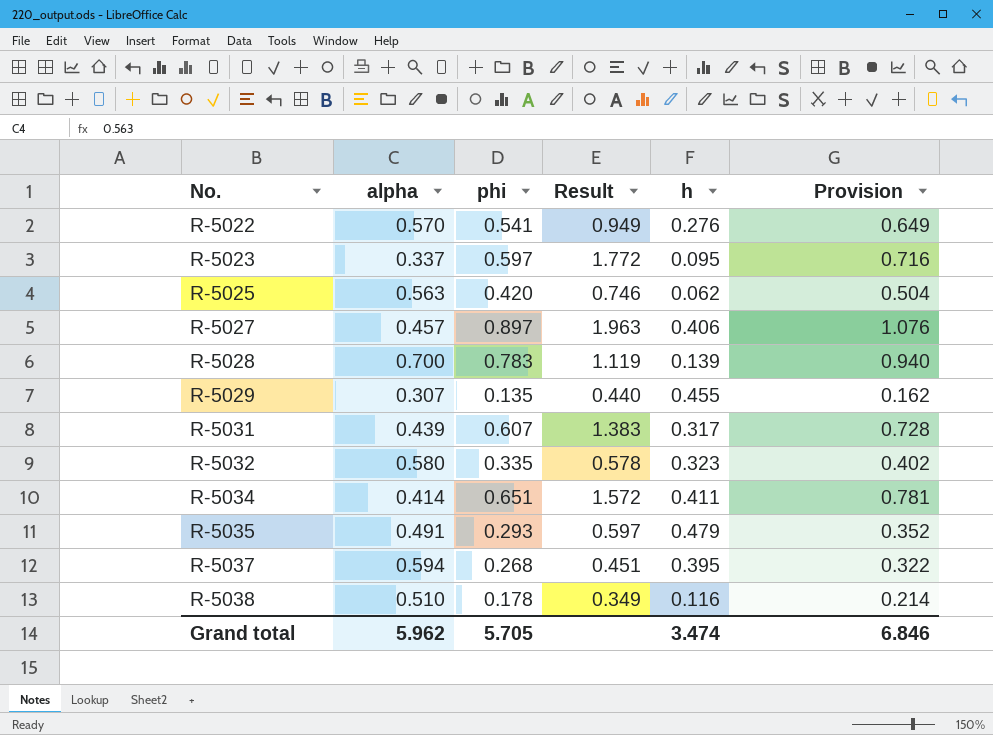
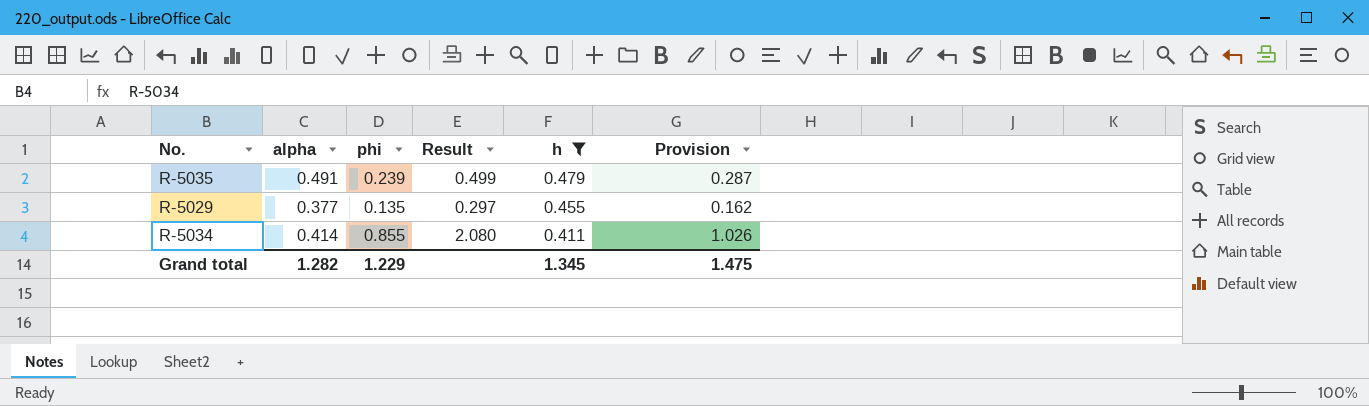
filter: none -> h >= 0.411
row order: No. ascending -> h descending
column Result | formula: [phi] / [alpha] -> [phi] / [h]
R-5035 | phi: 0.293 -> 0.239
R-5035 | Provision: 0.352 -> 0.287
R-5029 | alpha: 0.307 -> 0.377
R-5034 | phi: 0.651 -> 0.855
R-5034 | Provision: 0.781 -> 1.026
Grand total | alpha: 5.962 -> 1.282
Grand total | phi: 5.705 -> 1.229
Grand total | h: 3.474 -> 1.345
Grand total | Provision: 6.846 -> 1.475

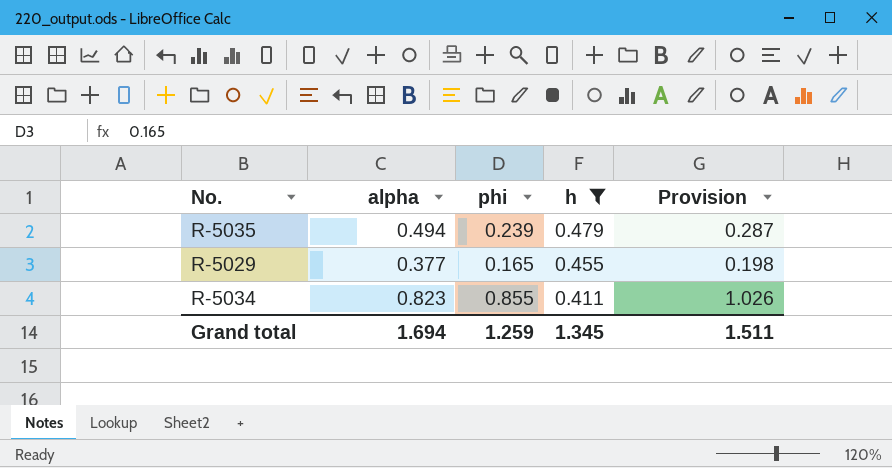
column Result | formula: [phi] / [h] -> none
R-5035 | alpha: 0.491 -> 0.494
R-5029 | phi: 0.135 -> 0.165
R-5029 | Provision: 0.162 -> 0.198
R-5034 | alpha: 0.414 -> 0.823
Grand total | alpha: 1.282 -> 1.694
Grand total | phi: 1.229 -> 1.259
Grand total | Provision: 1.475 -> 1.511

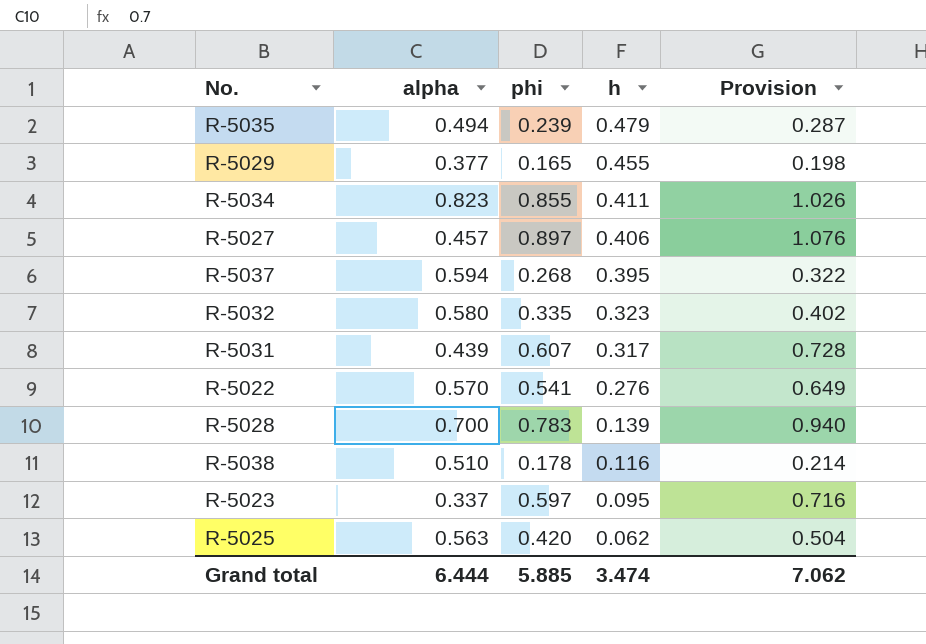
filter: h >= 0.411 -> none
Grand total | alpha: 1.694 -> 6.444
Grand total | phi: 1.259 -> 5.885
Grand total | h: 1.345 -> 3.474
Grand total | Provision: 1.511 -> 7.062

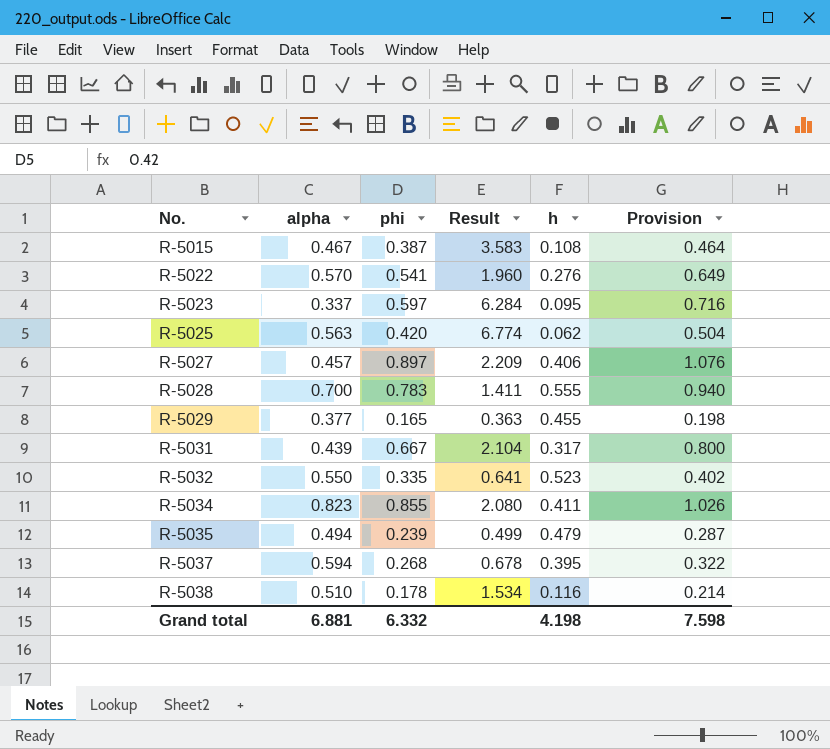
row order: h descending -> No. ascending
column Result | formula: none -> [phi] / [h]
row R-5015: none -> 0.467 | 0.387 | 3.583 | 0.108 | 0.464
R-5028 | h: 0.139 -> 0.555
R-5031 | phi: 0.607 -> 0.667
R-5031 | Provision: 0.728 -> 0.800
R-5032 | alpha: 0.580 -> 0.550
R-5032 | h: 0.323 -> 0.523
Grand total | alpha: 6.444 -> 6.881
Grand total | phi: 5.885 -> 6.332
Grand total | h: 3.474 -> 4.198
Grand total | Provision: 7.062 -> 7.598

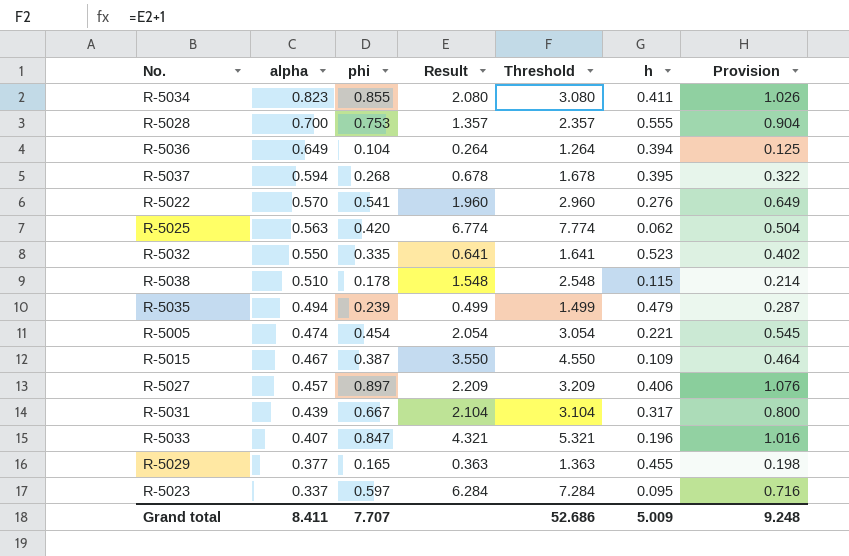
row order: No. ascending -> alpha descending
column Threshold | formula: none -> [Result] + 1
R-5028 | phi: 0.783 -> 0.753
R-5028 | Result: 1.411 -> 1.357
R-5028 | Provision: 0.940 -> 0.904
row R-5036: none -> 0.649 | 0.104 | 0.264 | 1.264 | 0.394 | 0.125
R-5038 | Result: 1.534 -> 1.548
R-5038 | h: 0.116 -> 0.115
row R-5005: none -> 0.474 | 0.454 | 2.054 | 3.054 | 0.221 | 0.545
R-5015 | Result: 3.583 -> 3.550
R-5015 | h: 0.108 -> 0.109
row R-5033: none -> 0.407 | 0.847 | 4.321 | 5.321 | 0.196 | 1.016
Grand total | alpha: 6.881 -> 8.411
Grand total | phi: 6.332 -> 7.707
Grand total | h: 4.198 -> 5.009
Grand total | Provision: 7.598 -> 9.248

